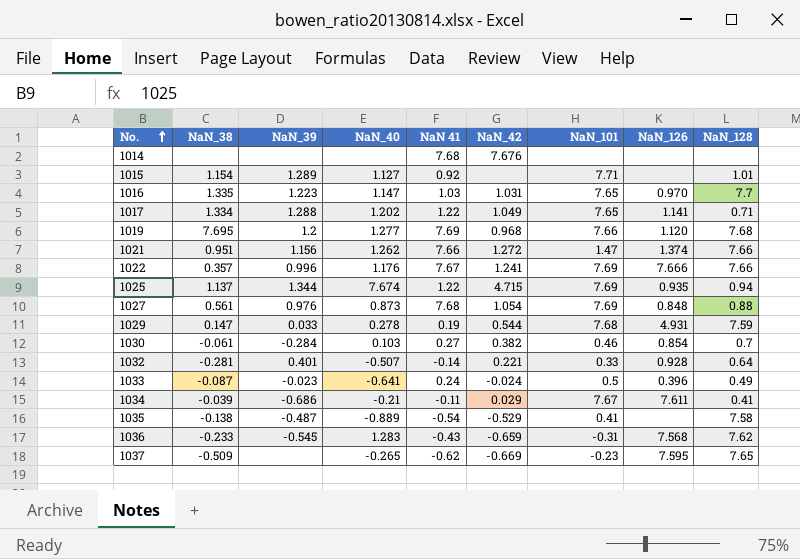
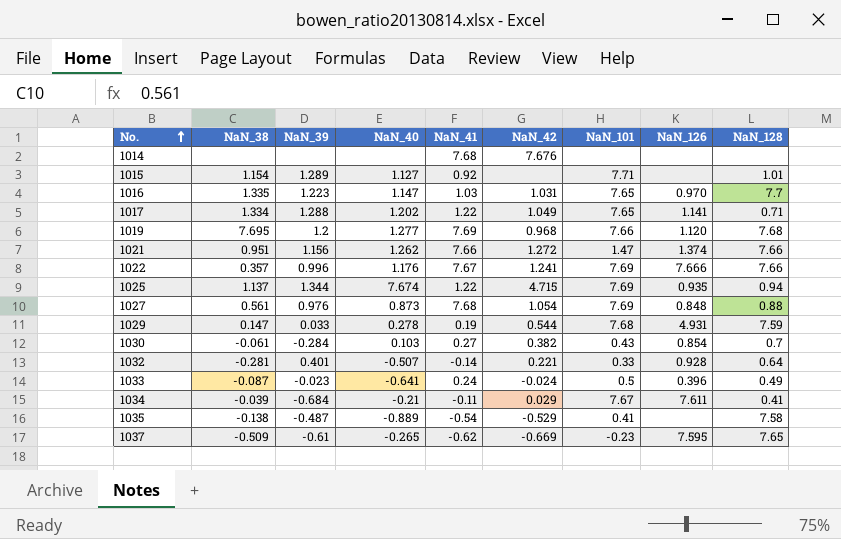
column name: NaN 41 -> NaN_41
row 1036: -0.233 | -0.545 | 1.283 | -0.43 | -0.659 | -0.31 | 7.568 | 7.62 -> none
1030 | NaN_101: 0.46 -> 0.43
1034 | NaN_39: -0.686 -> -0.684
1037 | NaN_39: none -> -0.61

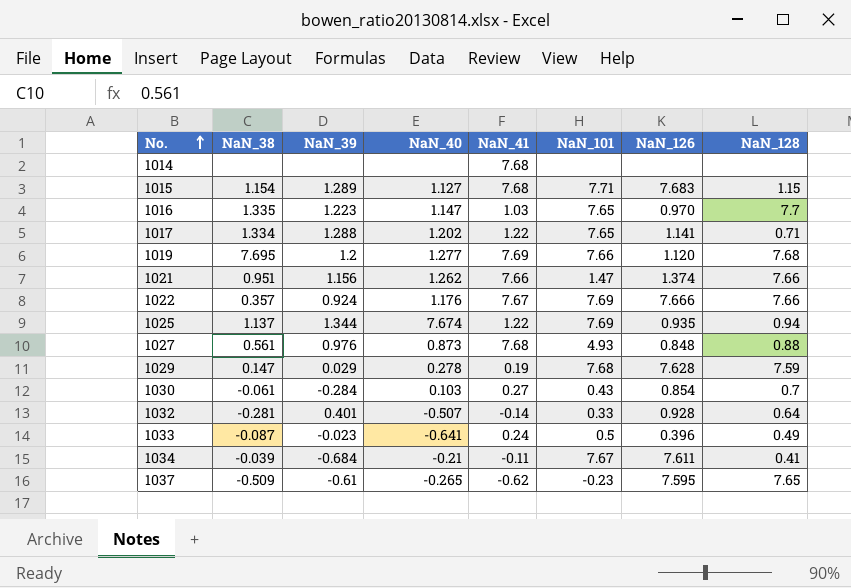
column NaN_42 | position: 6 -> none
row 1035: -0.138 | -0.487 | -0.889 | -0.54 | -0.529 | 0.41 | none | 7.58 -> none
1015 | NaN_41: 0.92 -> 7.68
1015 | NaN_126: none -> 7.683
1015 | NaN_128: 1.01 -> 1.15
1022 | NaN_39: 0.996 -> 0.924
1027 | NaN_101: 7.69 -> 4.93
1029 | NaN_39: 0.033 -> 0.029
1029 | NaN_126: 4.931 -> 7.628

